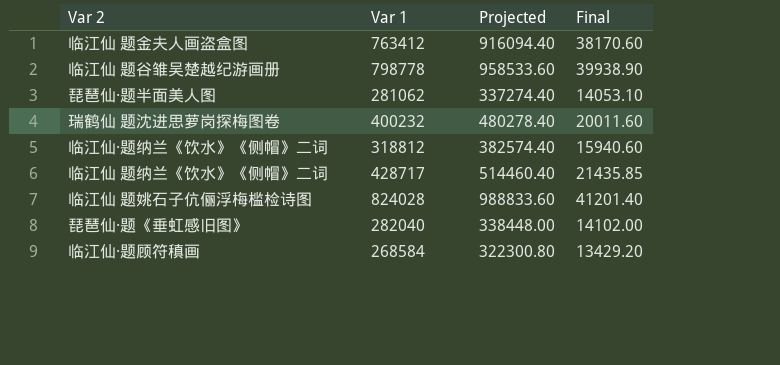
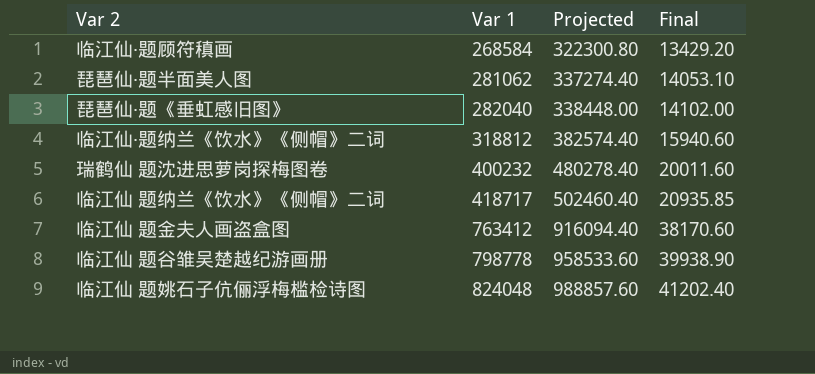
row order: none -> Var 1 ascending
临江仙 题纳兰《饮水》《侧帽》二词 | Var 1: 428717 -> 418717
临江仙 题纳兰《饮水》《侧帽》二词 | Projected: 514460.40 -> 502460.40
临江仙 题纳兰《饮水》《侧帽》二词 | Final: 21435.85 -> 20935.85
临江仙 题姚石子伉俪浮梅槛检诗图 | Var 1: 824028 -> 824048
临江仙 题姚石子伉俪浮梅槛检诗图 | Projected: 988833.60 -> 988857.60
临江仙 题姚石子伉俪浮梅槛检诗图 | Final: 41201.40 -> 41202.40

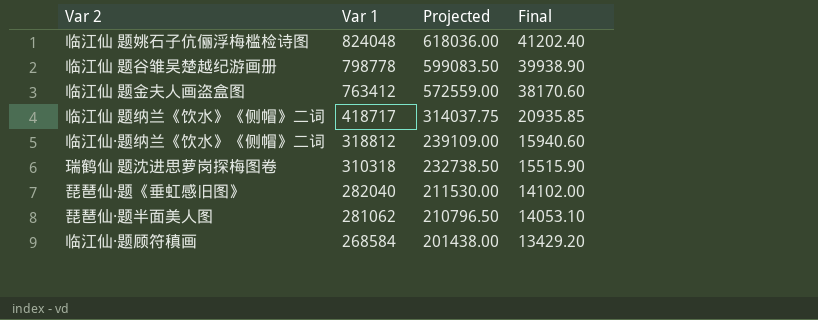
row order: Var 1 ascending -> Var 1 descending
column Projected | formula: [Var 1] * 1.2 -> [Var 1] * 0.75
瑞鹤仙 题沈进思萝岗探梅图卷 | Var 1: 400232 -> 310318
瑞鹤仙 题沈进思萝岗探梅图卷 | Final: 20011.60 -> 15515.90

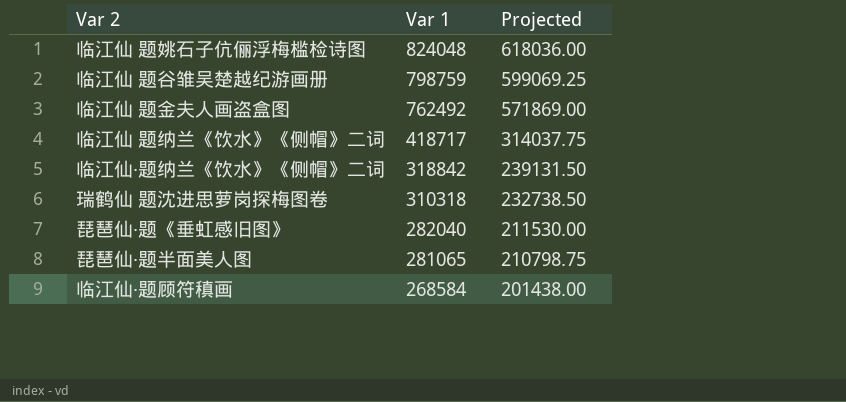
column Final | formula: [Var 1] * 0.05 -> none
临江仙 题谷雏吴楚越纪游画册 | Var 1: 798778 -> 798759
临江仙 题谷雏吴楚越纪游画册 | Projected: 599083.50 -> 599069.25
临江仙 题金夫人画盗盒图 | Var 1: 763412 -> 762492
临江仙 题金夫人画盗盒图 | Projected: 572559.00 -> 571869.00
临江仙·题纳兰《饮水》《侧帽》二词 | Var 1: 318812 -> 318842
临江仙·题纳兰《饮水》《侧帽》二词 | Projected: 239109.00 -> 239131.50
琵琶仙·题半面美人图 | Var 1: 281062 -> 281065
琵琶仙·题半面美人图 | Projected: 210796.50 -> 210798.75

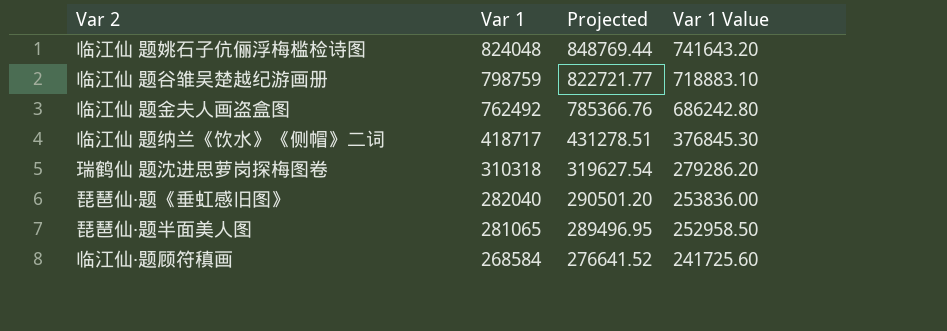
column Projected | formula: [Var 1] * 0.75 -> [Var 1] * 1.03
column Var 1 Value | formula: none -> [Var 1] * 0.9
row 临江仙·题纳兰《饮水》《侧帽》二词: 318842 | 239131.50 -> none

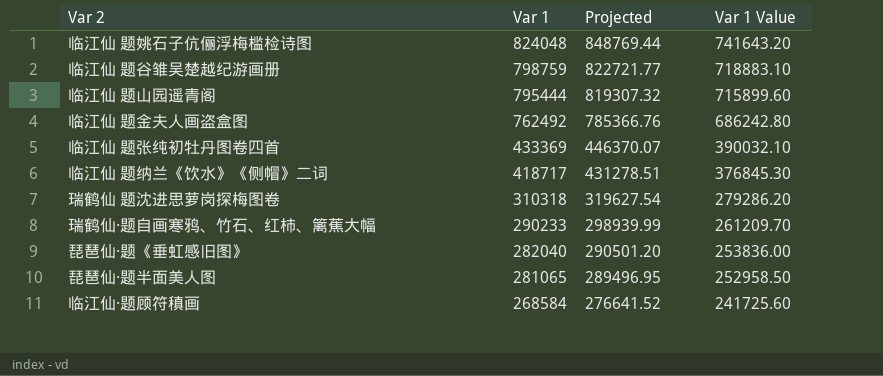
row 临江仙 题山园遥青阁: none -> 795444 | 819307.32 | 715899.60
row 临江仙 题张纯初牡丹图卷四首: none -> 433369 | 446370.07 | 390032.10
row 瑞鹤仙·题自画寒鸦、竹石、红柿、篱蕉大幅: none -> 290233 | 298939.99 | 261209.70

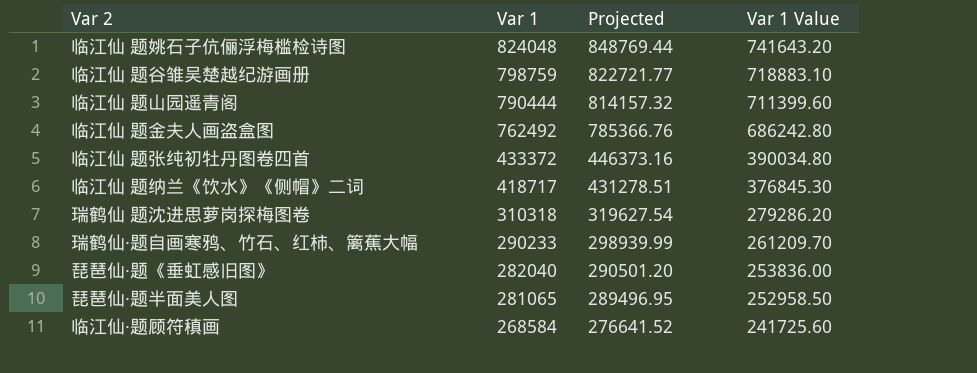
临江仙 题山园遥青阁 | Var 1: 795444 -> 790444
临江仙 题山园遥青阁 | Projected: 819307.32 -> 814157.32
临江仙 题山园遥青阁 | Var 1 Value: 715899.60 -> 711399.60
临江仙 题张纯初牡丹图卷四首 | Var 1: 433369 -> 433372
临江仙 题张纯初牡丹图卷四首 | Projected: 446370.07 -> 446373.16
临江仙 题张纯初牡丹图卷四首 | Var 1 Value: 390032.10 -> 390034.80

